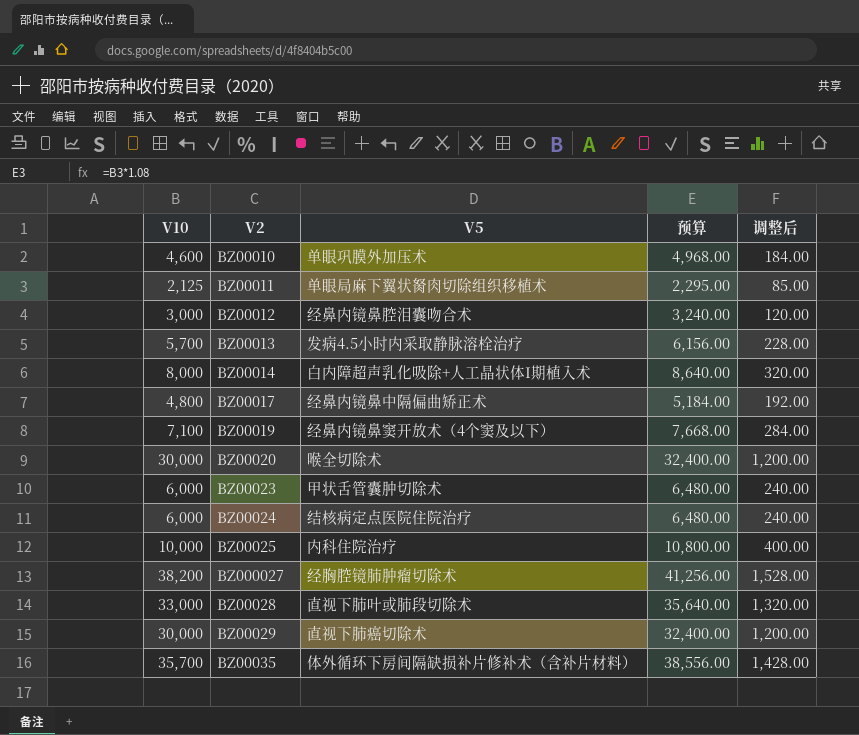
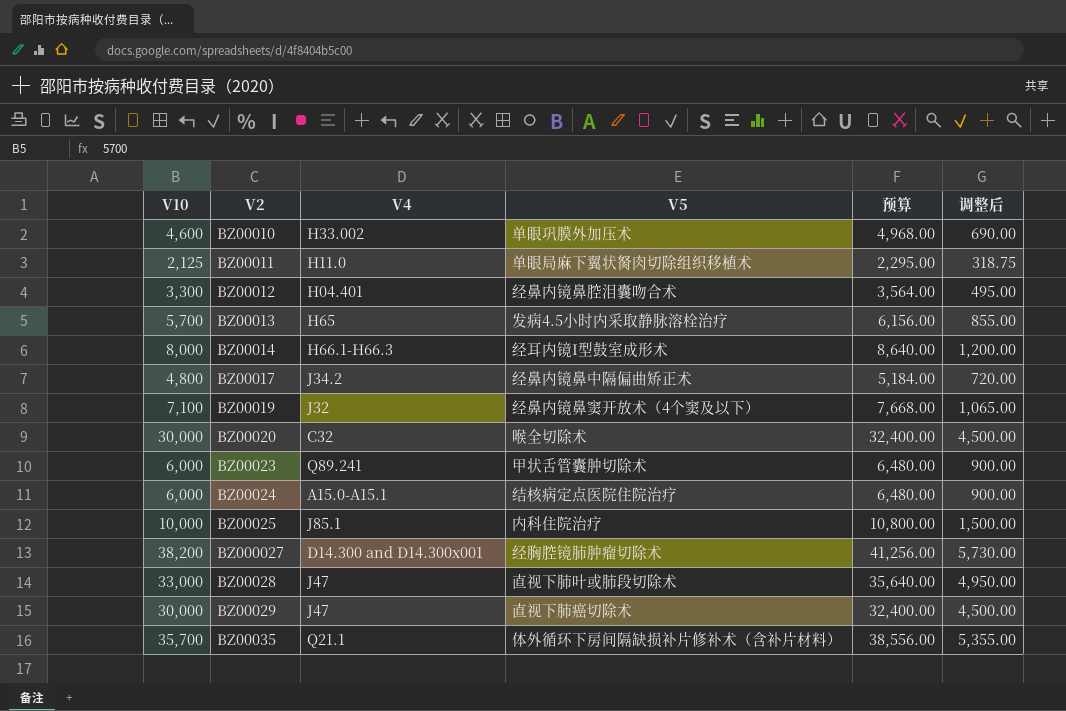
column V4 | position: none -> 3
column 调整后 | formula: [V10] * 0.04 -> [V10] * 0.15
BZ00012 | V10: 3,000 -> 3,300
BZ00012 | 预算: 3,240.00 -> 3,564.00
BZ00014 | V5: 白内障超声乳化吸除+人工晶状体I期植入术 -> 经耳内镜I型鼓室成形术

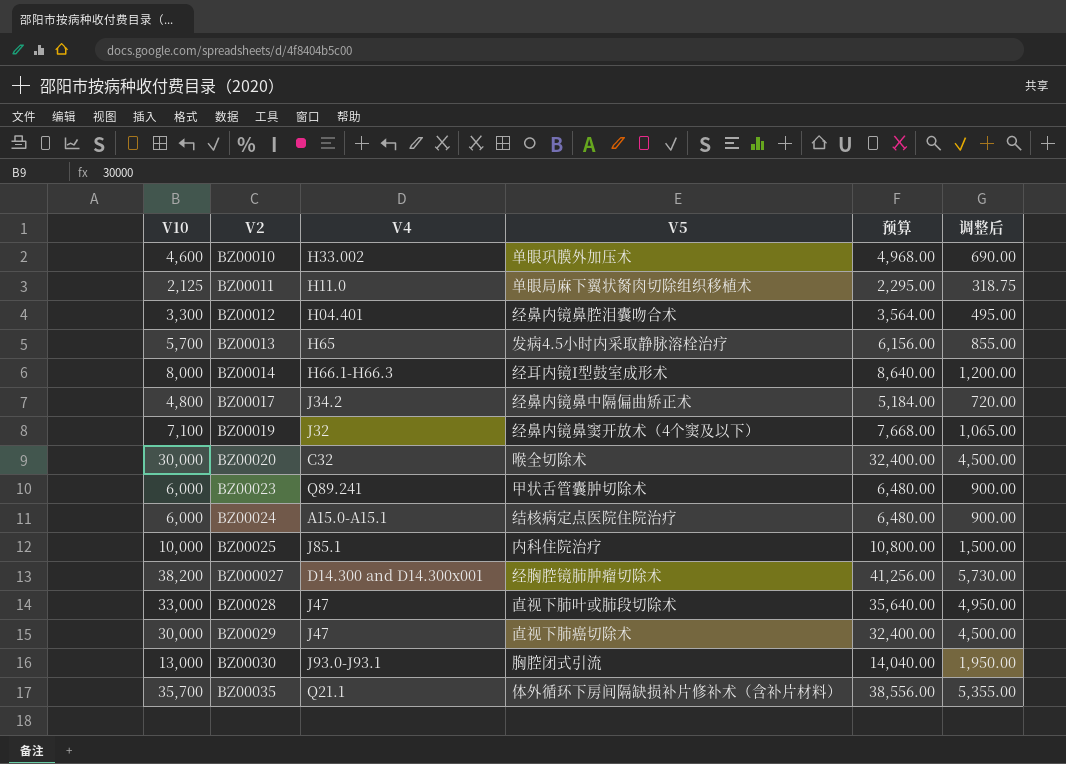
row BZ00030: none -> 13,000 | J93.0-J93.1 | 胸腔闭式引流 | 14,040.00 | 1,950.00

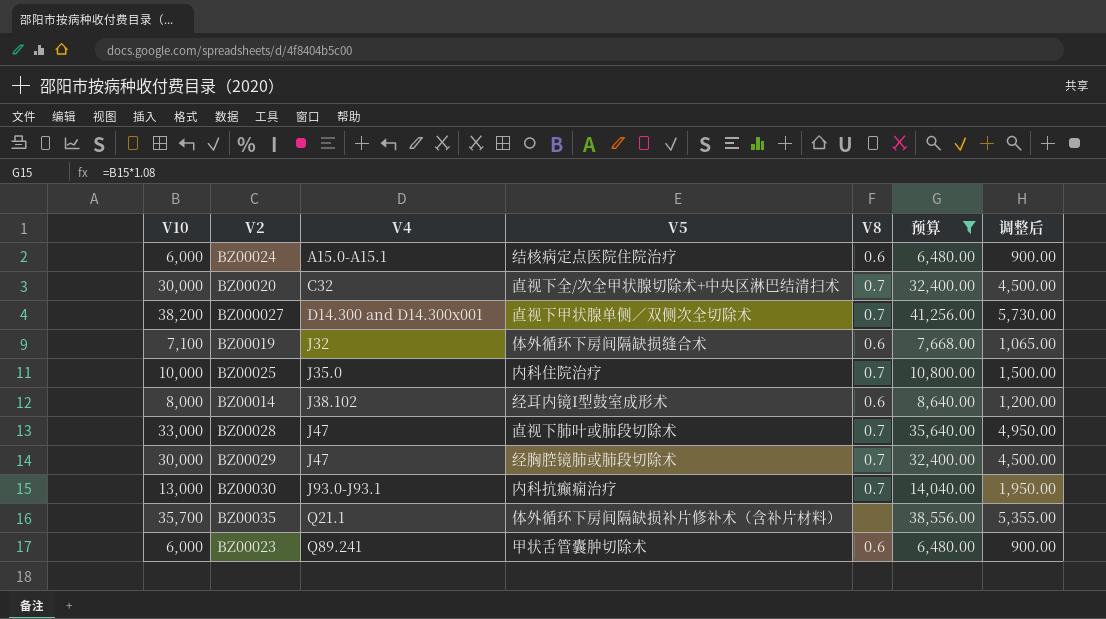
filter: none -> 预算 >= 6,480.00
row order: V2 ascending -> V4 ascending
column V8 | position: none -> 5
BZ00020 | V5: 喉全切除术 -> 直视下全/次全甲状腺切除术+中央区淋巴结清扫术
BZ000027 | V5: 经胸腔镜肺肿瘤切除术 -> 直视下甲状腺单侧／双侧次全切除术
BZ00019 | V5: 经鼻内镜鼻窦开放术（4个窦及以下） -> 体外循环下房间隔缺损缝合术
BZ00025 | V4: J85.1 -> J35.0
BZ00014 | V4: H66.1-H66.3 -> J38.102
BZ00029 | V5: 直视下肺癌切除术 -> 经胸腔镜肺或肺段切除术
BZ00030 | V5: 胸腔闭式引流 -> 内科抗癫痫治疗

